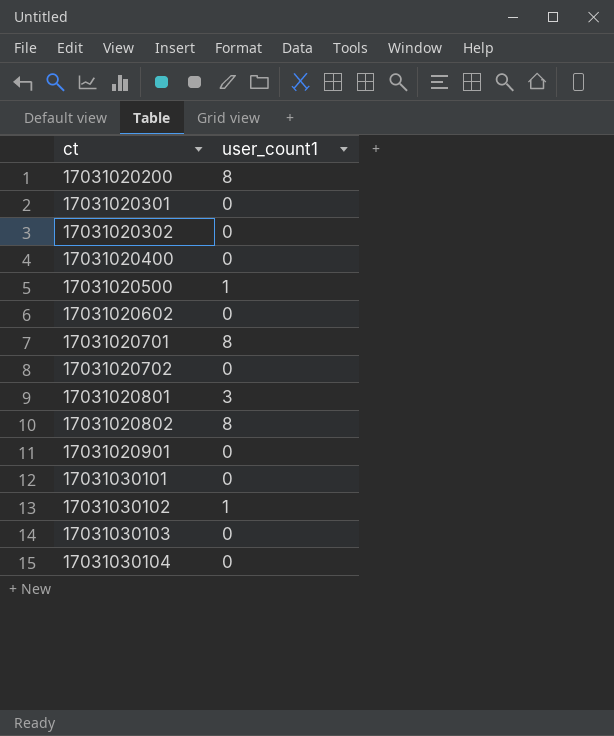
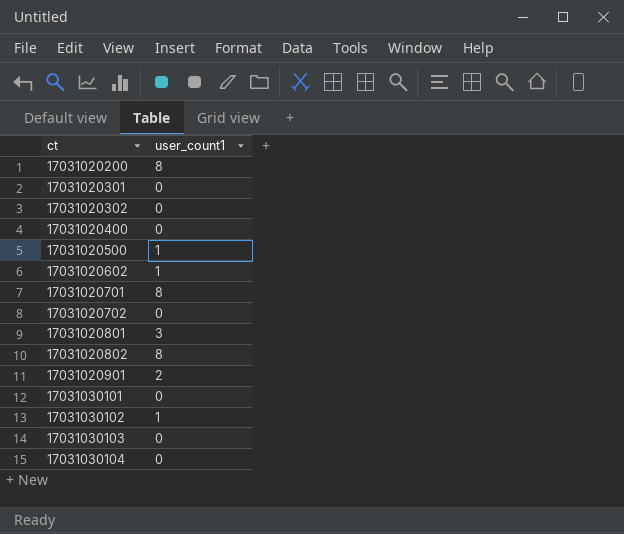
17031020602 | user_count1: 0 -> 1
17031020901 | user_count1: 0 -> 2

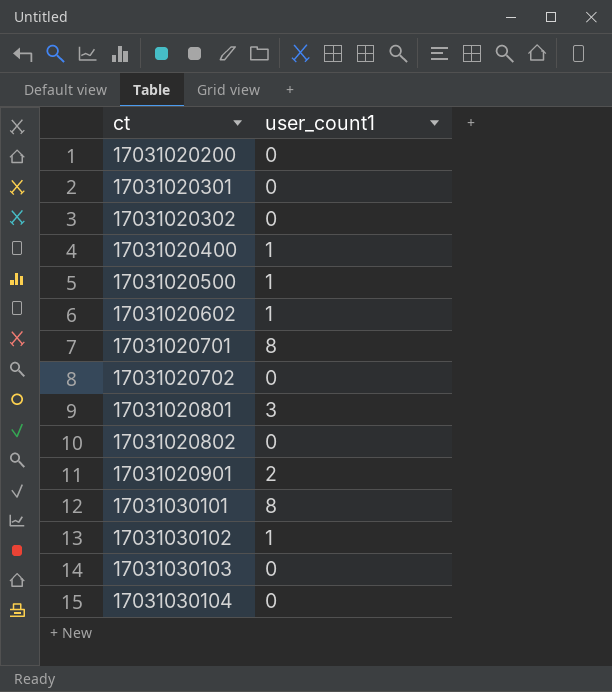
17031020200 | user_count1: 8 -> 0
17031020400 | user_count1: 0 -> 1
17031020802 | user_count1: 8 -> 0
17031030101 | user_count1: 0 -> 8

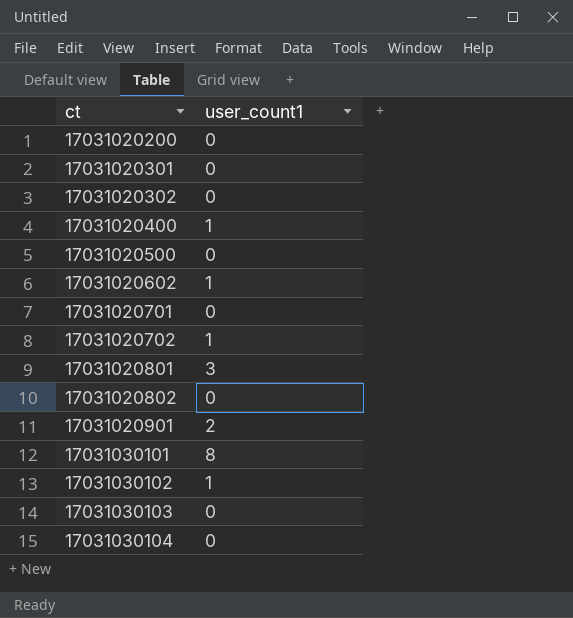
17031020500 | user_count1: 1 -> 0
17031020701 | user_count1: 8 -> 0
17031020702 | user_count1: 0 -> 1

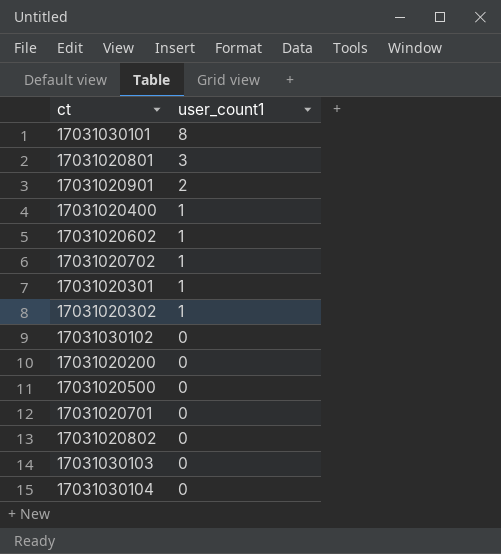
row order: ct ascending -> user_count1 descending
17031020301 | user_count1: 0 -> 1
17031020302 | user_count1: 0 -> 1
17031030102 | user_count1: 1 -> 0

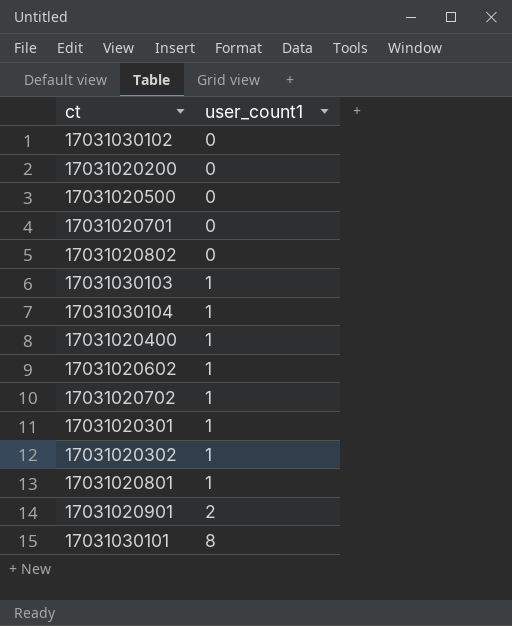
row order: user_count1 descending -> user_count1 ascending
17031030103 | user_count1: 0 -> 1
17031030104 | user_count1: 0 -> 1
17031020801 | user_count1: 3 -> 1

